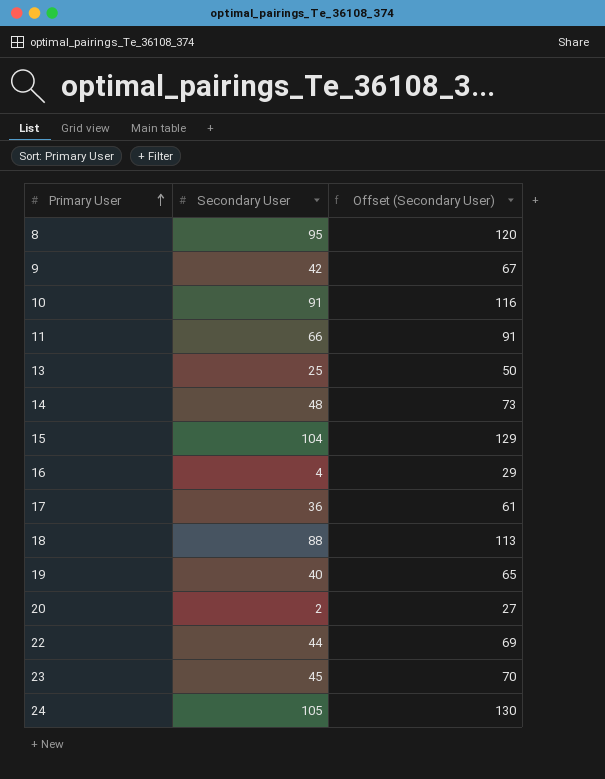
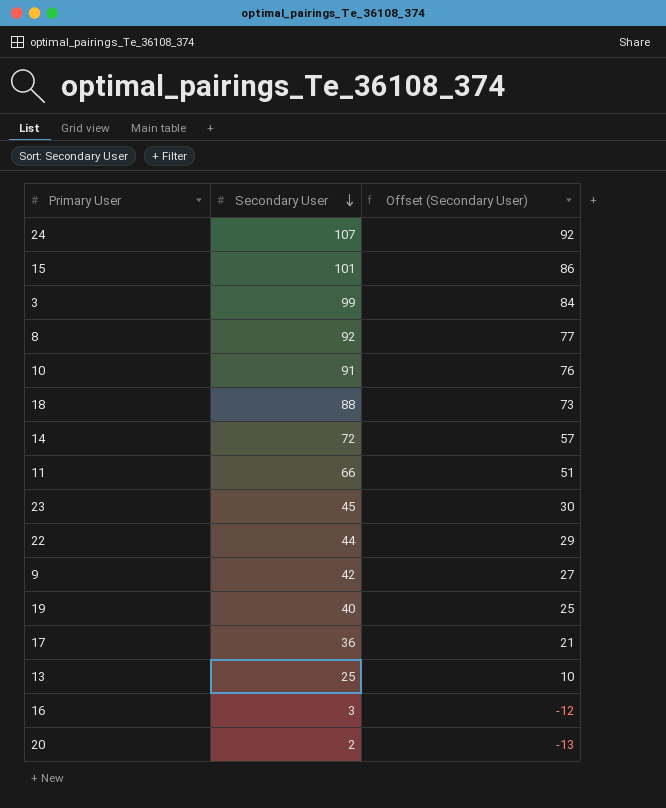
row order: Primary User ascending -> Secondary User descending
column Offset (Secondary User) | formula: [Secondary User] + 25 -> [Secondary User] - 15
24 | Secondary User: 105 -> 107
15 | Secondary User: 104 -> 101
row 3: none -> 99 | 84
8 | Secondary User: 95 -> 92
14 | Secondary User: 48 -> 72
16 | Secondary User: 4 -> 3

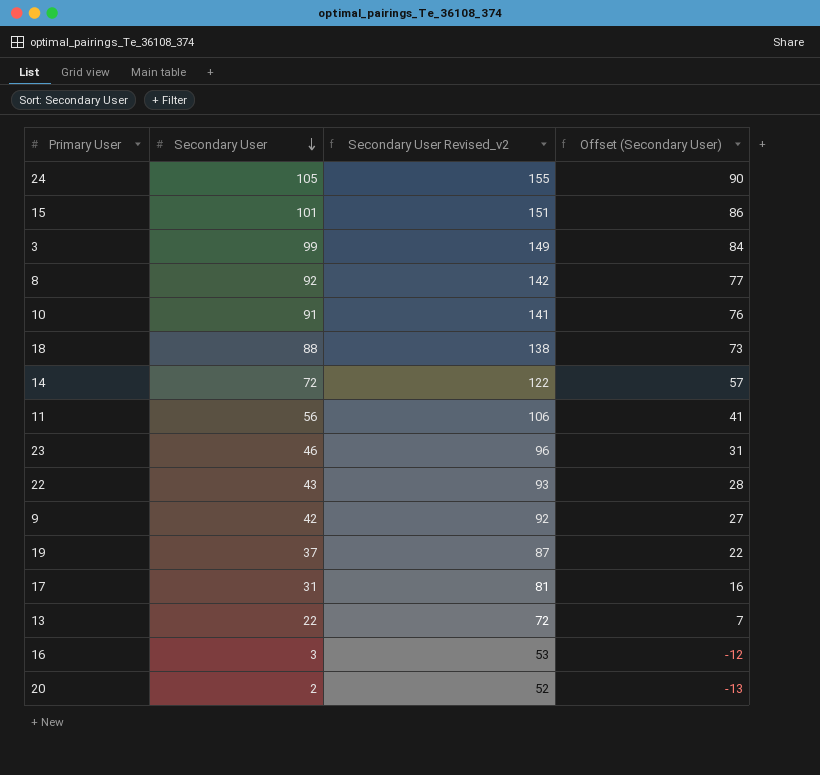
column Secondary User Revised_v2 | formula: none -> [Secondary User] + 50
24 | Secondary User: 107 -> 105
24 | Offset (Secondary User): 92 -> 90
11 | Secondary User: 66 -> 56
11 | Offset (Secondary User): 51 -> 41
23 | Secondary User: 45 -> 46
23 | Offset (Secondary User): 30 -> 31
22 | Secondary User: 44 -> 43
22 | Offset (Secondary User): 29 -> 28
19 | Secondary User: 40 -> 37
19 | Offset (Secondary User): 25 -> 22
17 | Secondary User: 36 -> 31
17 | Offset (Secondary User): 21 -> 16
13 | Secondary User: 25 -> 22
13 | Offset (Secondary User): 10 -> 7

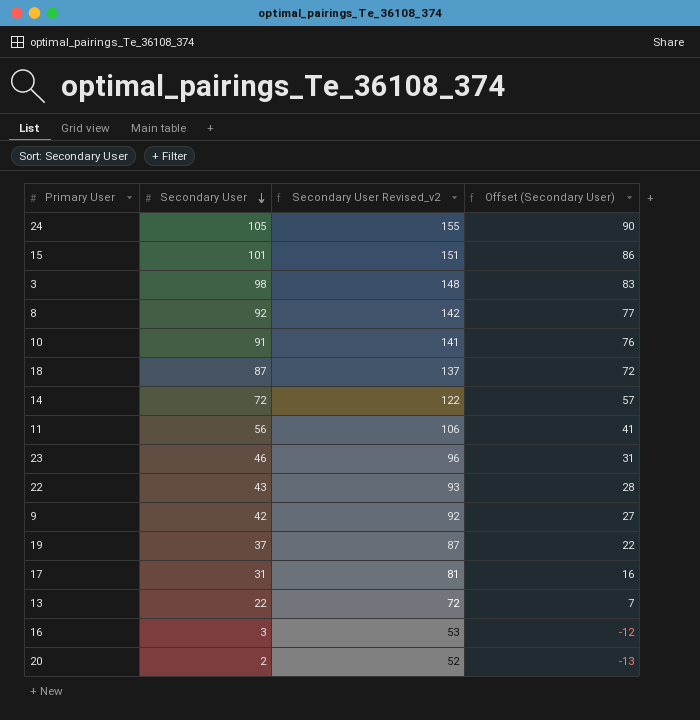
3 | Secondary User: 99 -> 98
3 | Secondary User Revised_v2: 149 -> 148
3 | Offset (Secondary User): 84 -> 83
18 | Secondary User: 88 -> 87
18 | Secondary User Revised_v2: 138 -> 137
18 | Offset (Secondary User): 73 -> 72

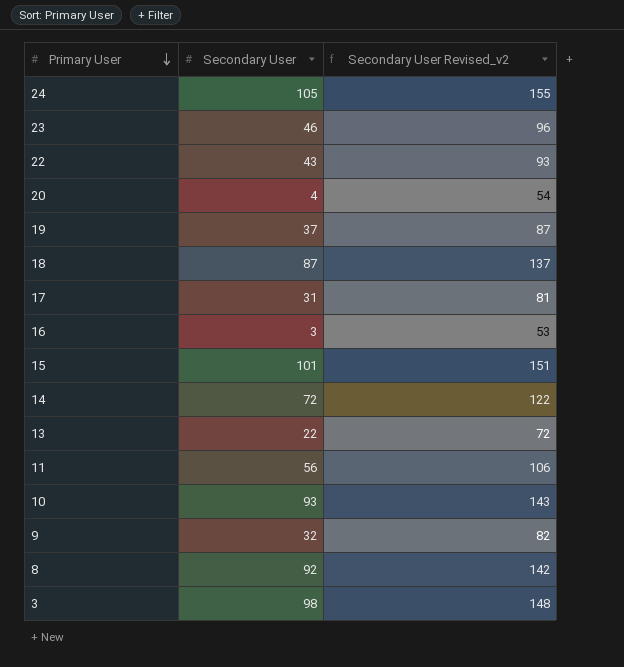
row order: Secondary User descending -> Primary User descending
column Offset (Secondary User) | formula: [Secondary User] - 15 -> none
20 | Secondary User: 2 -> 4
20 | Secondary User Revised_v2: 52 -> 54
10 | Secondary User: 91 -> 93
10 | Secondary User Revised_v2: 141 -> 143
9 | Secondary User: 42 -> 32
9 | Secondary User Revised_v2: 92 -> 82

